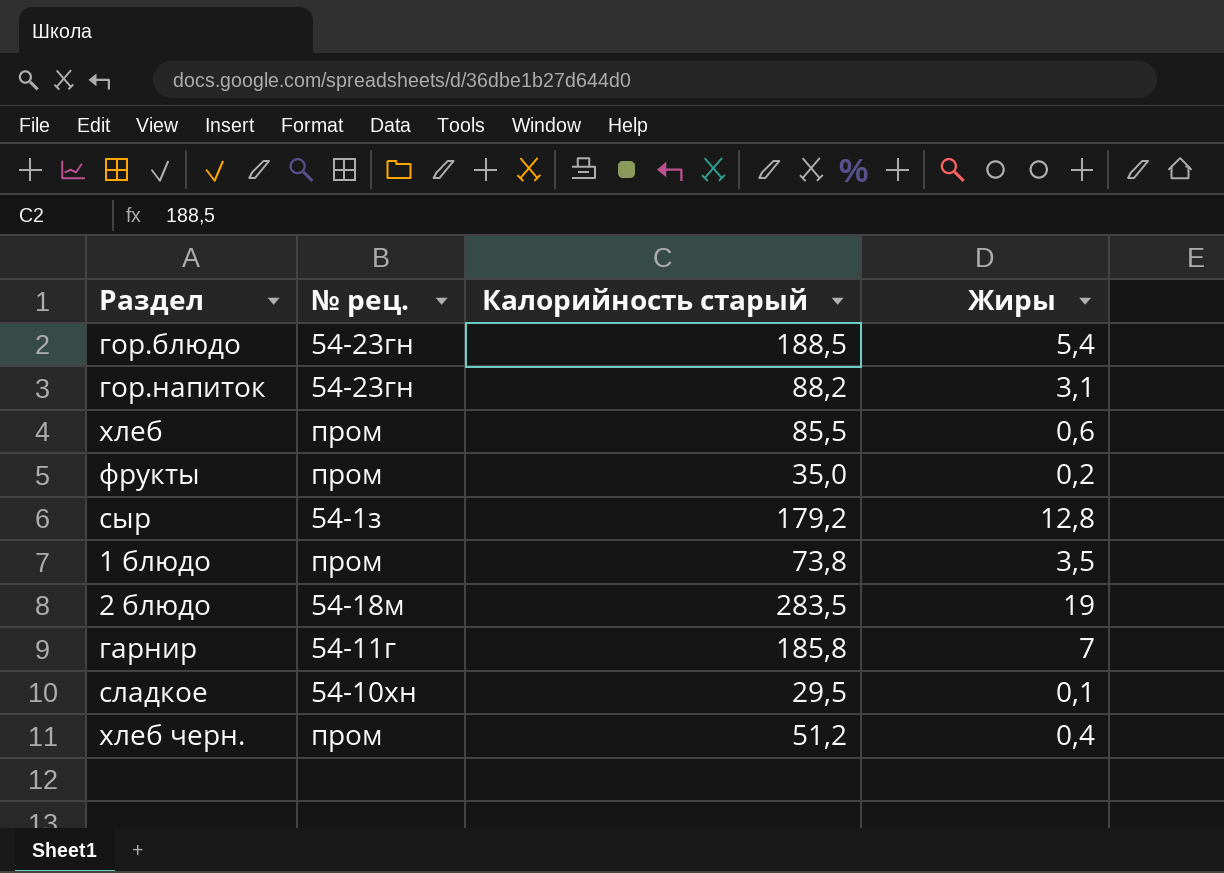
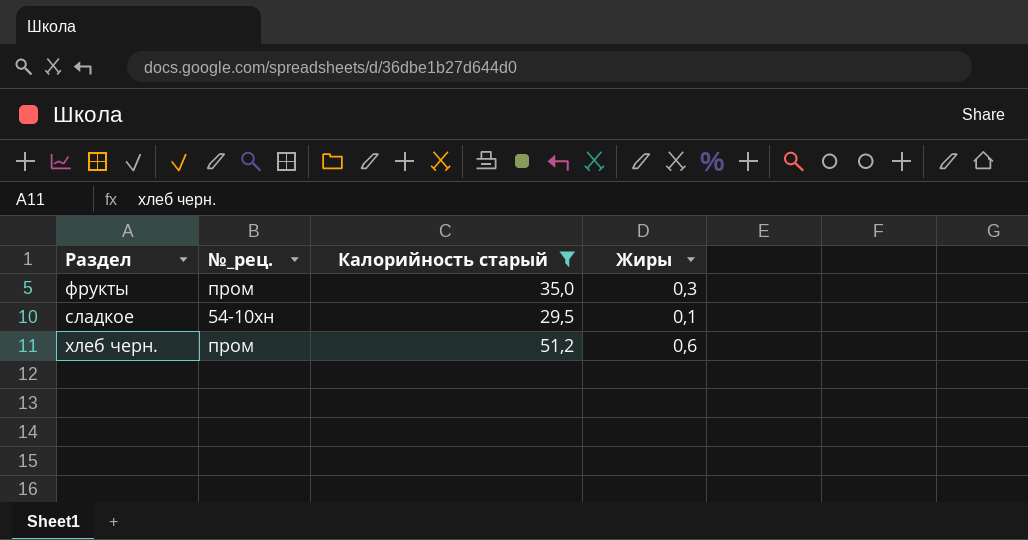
filter: none -> Калорийность старый <= 51,2
column name: № рец. -> №_рец.
фрукты | Жиры: 0,2 -> 0,3
хлеб черн. | Жиры: 0,4 -> 0,6

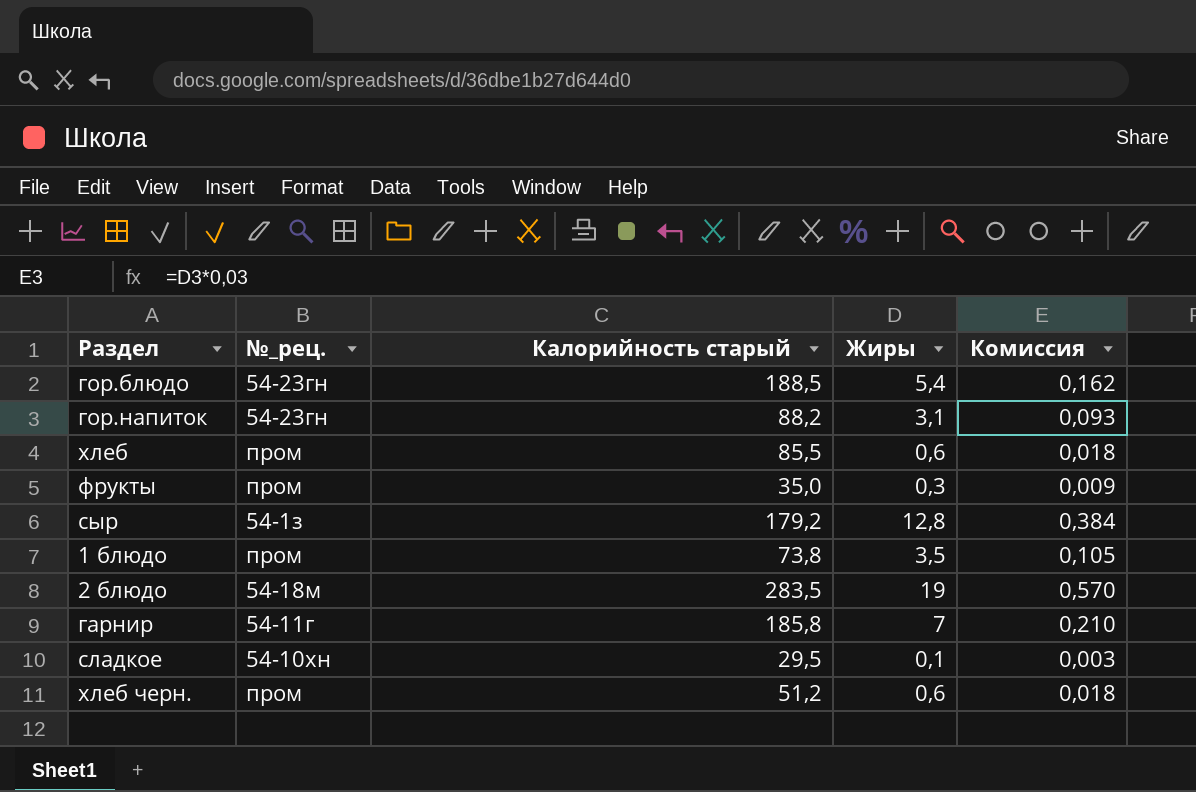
filter: Калорийность старый <= 51,2 -> none
column Комиссия | formula: none -> [Жиры] * 0,03

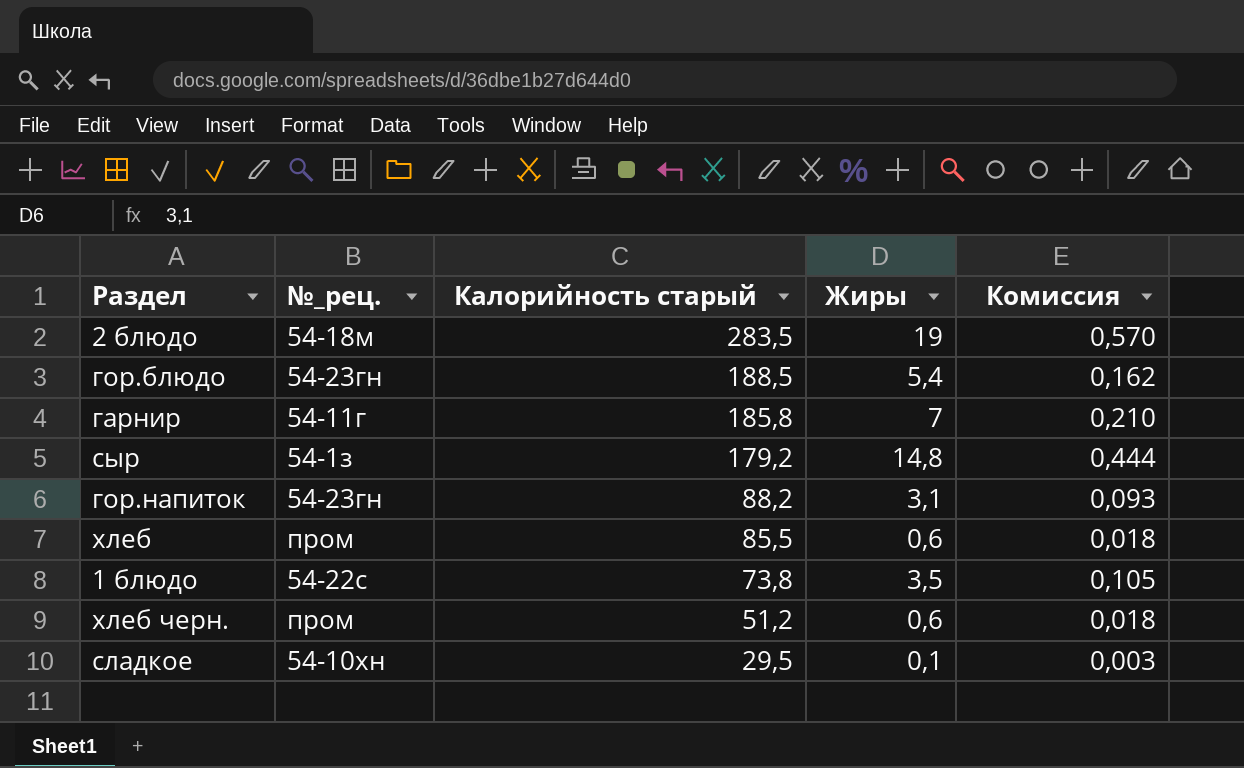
row order: none -> Калорийность старый descending
row фрукты: пром | 35,0 | 0,3 | 0,009 -> none
сыр | Жиры: 12,8 -> 14,8
сыр | Комиссия: 0,384 -> 0,444
1 блюдо | №_рец.: пром -> 54-22с

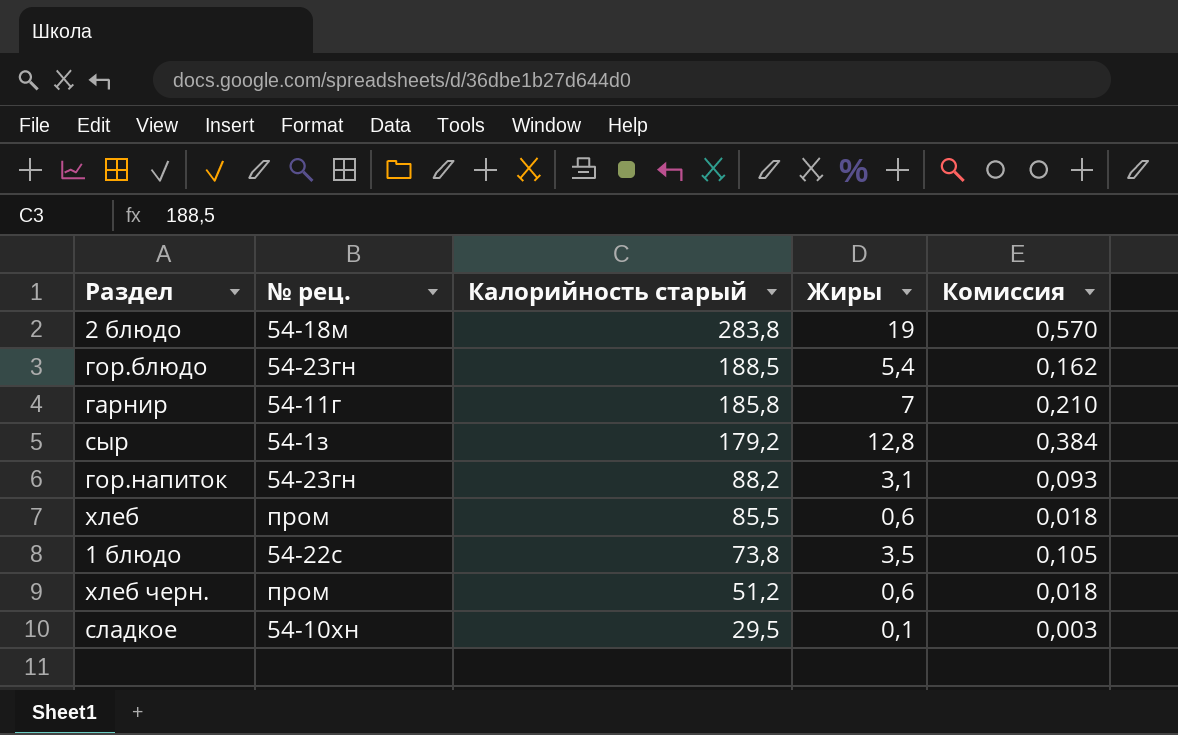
column name: №_рец. -> № рец.
2 блюдо | Калорийность старый: 283,5 -> 283,8
сыр | Жиры: 14,8 -> 12,8
сыр | Комиссия: 0,444 -> 0,384

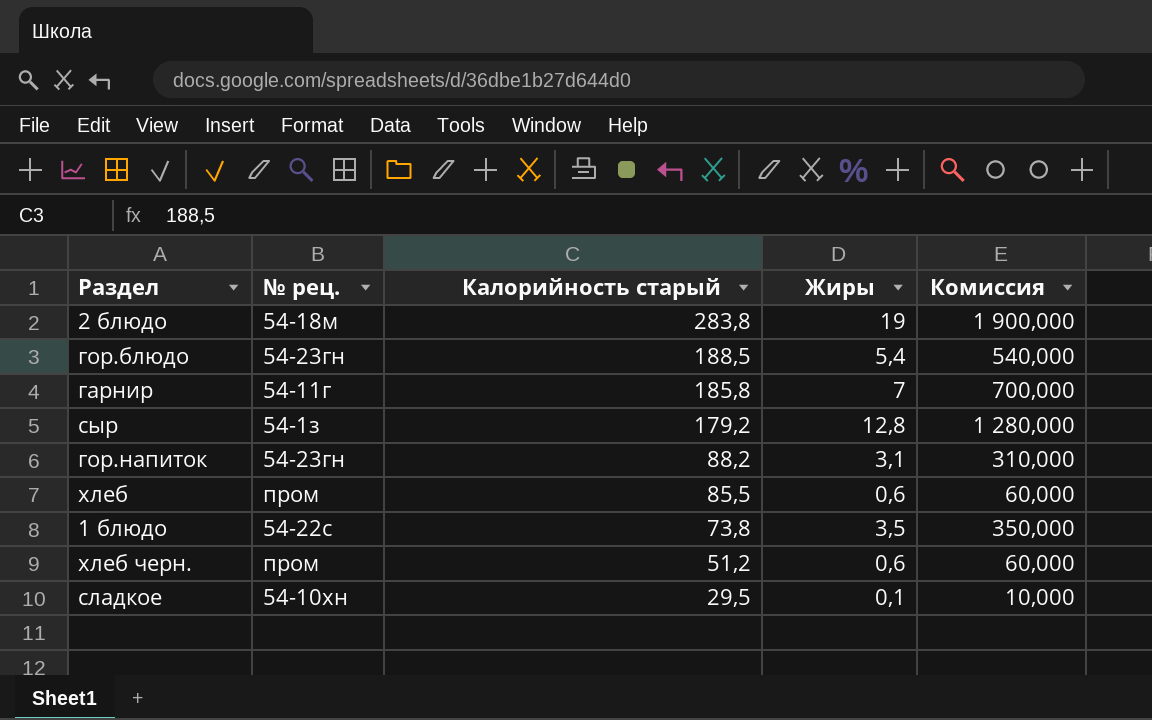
column Комиссия | formula: [Жиры] * 0,03 -> [Жиры] * 100

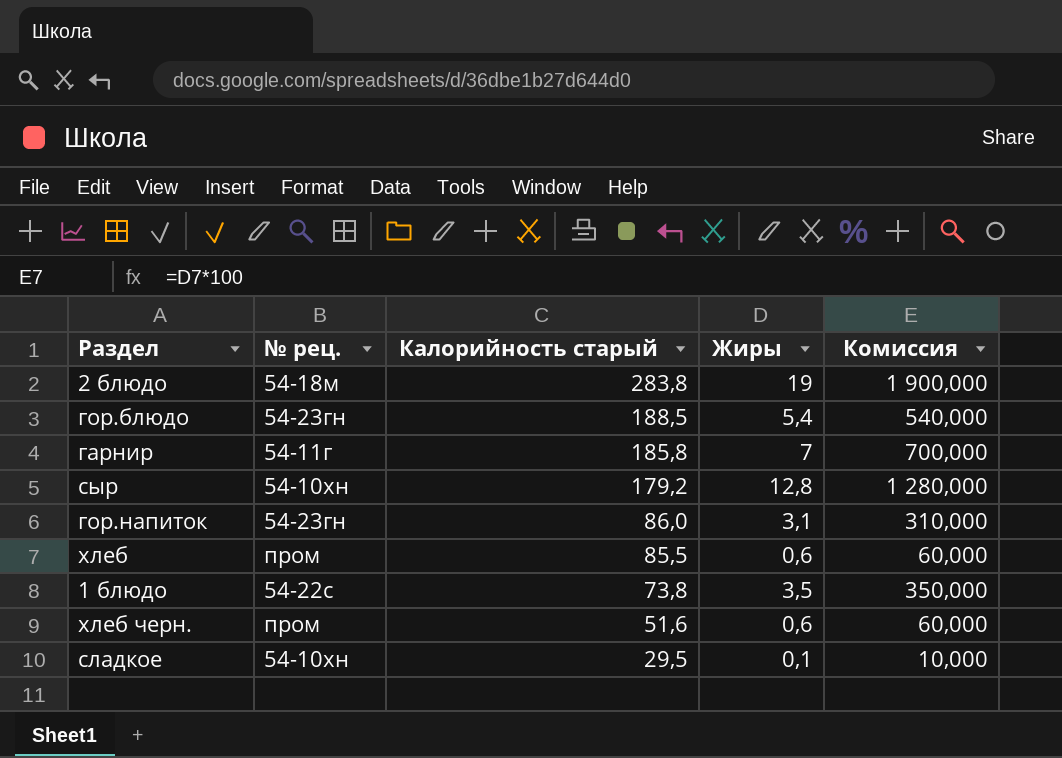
сыр | № рец.: 54-1з -> 54-10хн
гор.напиток | Калорийность старый: 88,2 -> 86,0
хлеб черн. | Калорийность старый: 51,2 -> 51,6

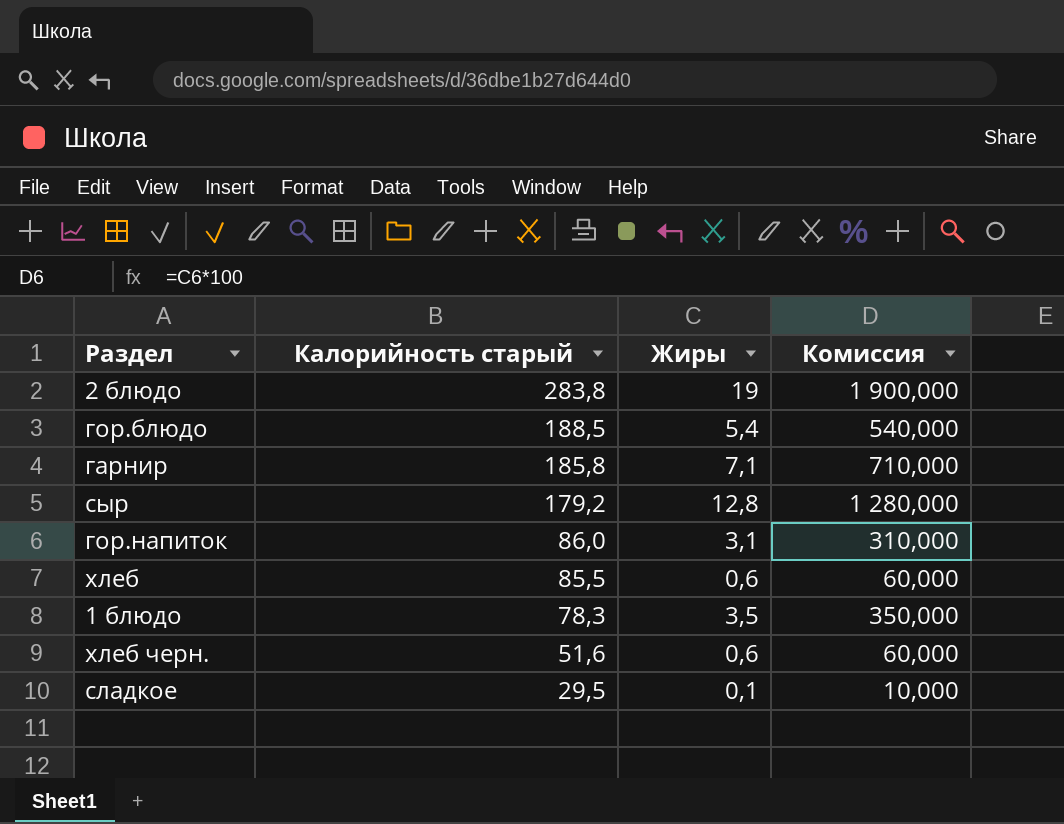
column № рец. | position: 2 -> none
гарнир | Жиры: 7 -> 7,1
гарнир | Комиссия: 700,000 -> 710,000
1 блюдо | Калорийность старый: 73,8 -> 78,3

